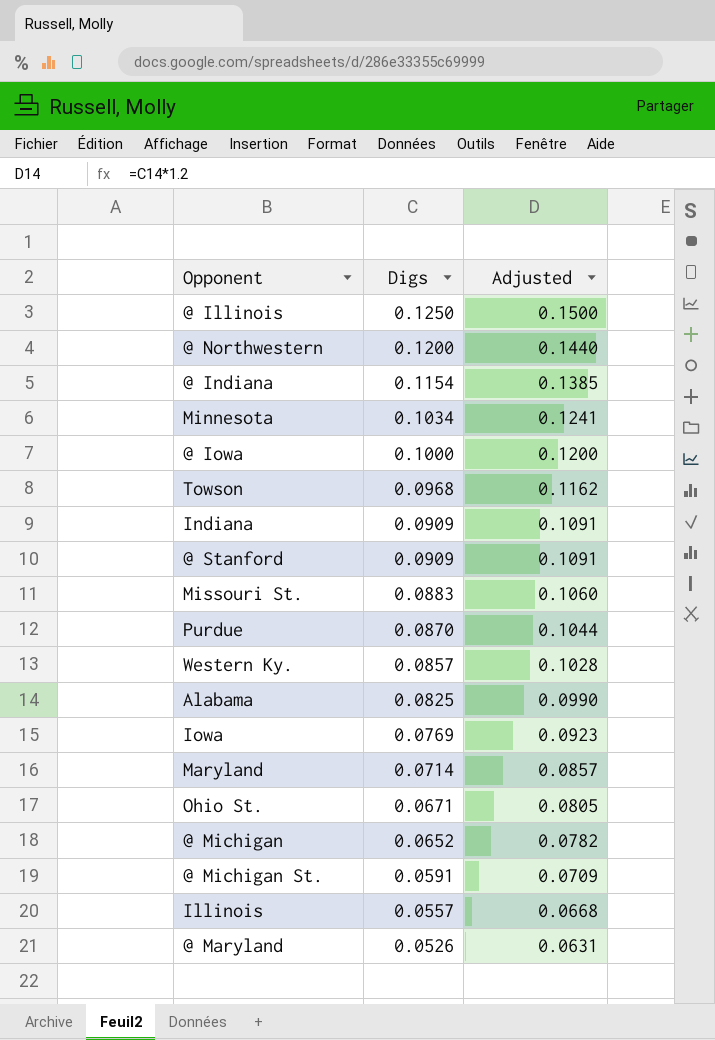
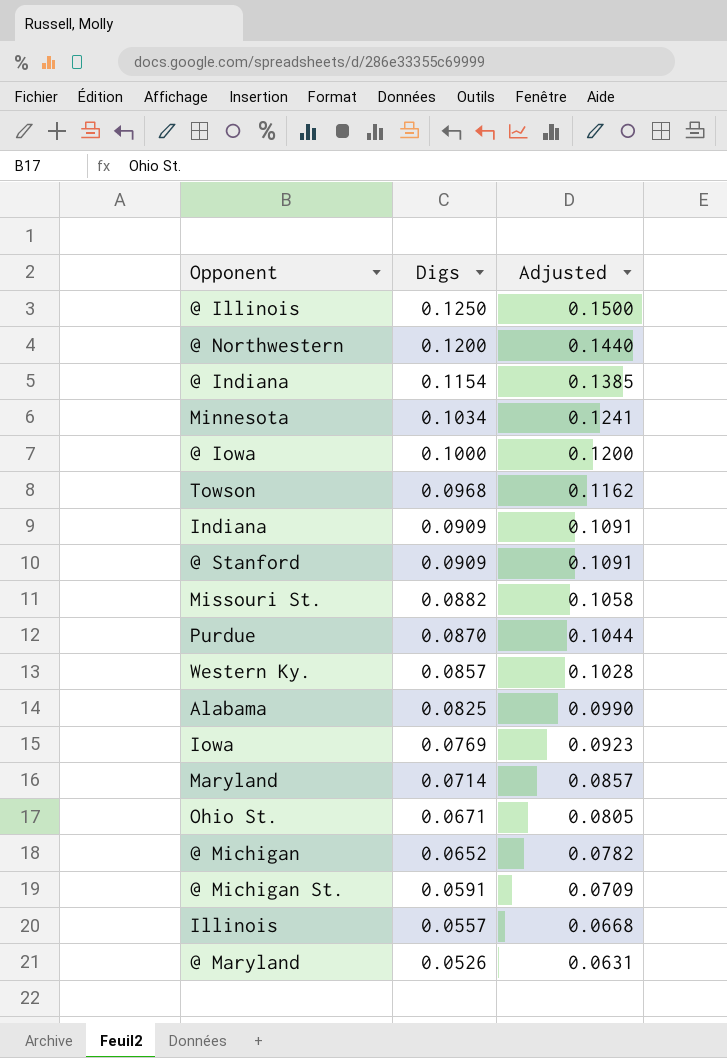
Missouri St. | Digs: 0.0883 -> 0.0882
Missouri St. | Adjusted: 0.1060 -> 0.1058

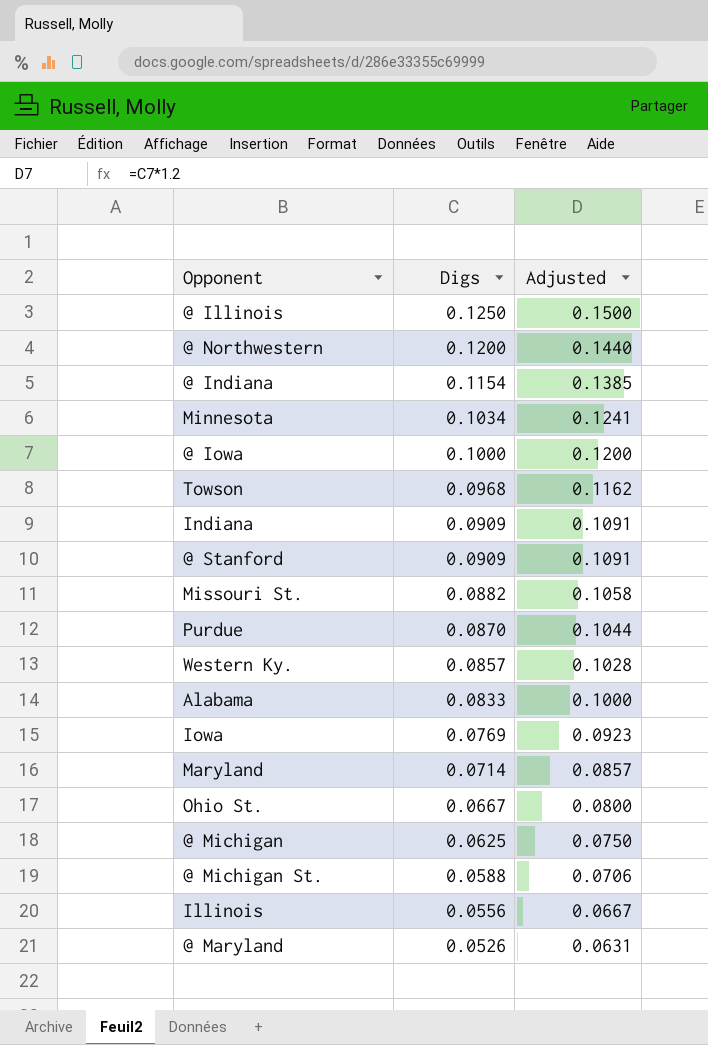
Alabama | Digs: 0.0825 -> 0.0833
Alabama | Adjusted: 0.0990 -> 0.1000
Ohio St. | Digs: 0.0671 -> 0.0667
Ohio St. | Adjusted: 0.0805 -> 0.0800
@ Michigan | Digs: 0.0652 -> 0.0625
@ Michigan | Adjusted: 0.0782 -> 0.0750
@ Michigan St. | Digs: 0.0591 -> 0.0588
@ Michigan St. | Adjusted: 0.0709 -> 0.0706
Illinois | Digs: 0.0557 -> 0.0556
Illinois | Adjusted: 0.0668 -> 0.0667

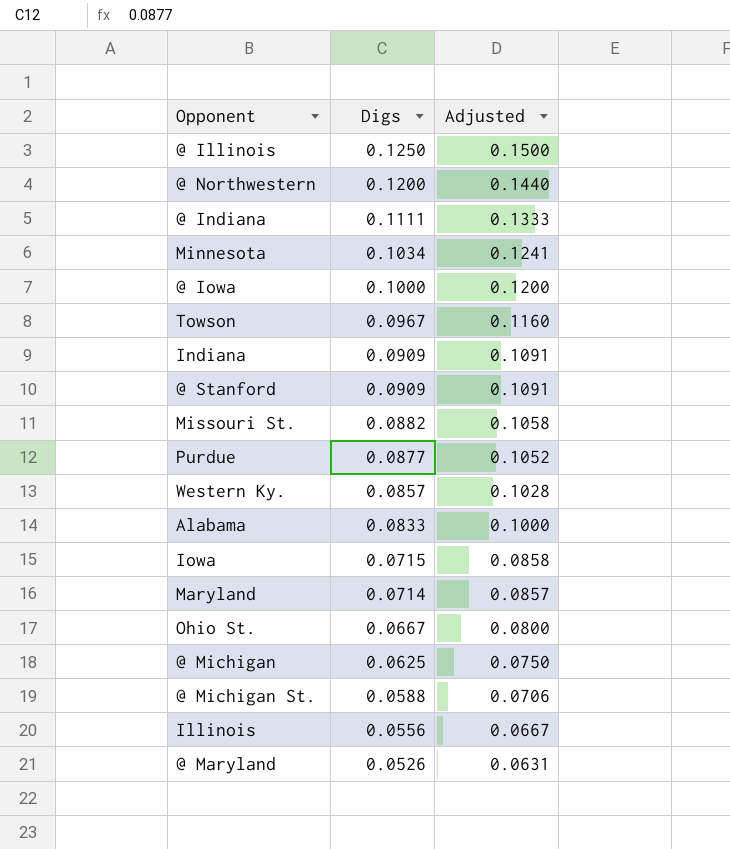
@ Indiana | Digs: 0.1154 -> 0.1111
@ Indiana | Adjusted: 0.1385 -> 0.1333
Towson | Digs: 0.0968 -> 0.0967
Towson | Adjusted: 0.1162 -> 0.1160
Purdue | Digs: 0.0870 -> 0.0877
Purdue | Adjusted: 0.1044 -> 0.1052
Iowa | Digs: 0.0769 -> 0.0715
Iowa | Adjusted: 0.0923 -> 0.0858

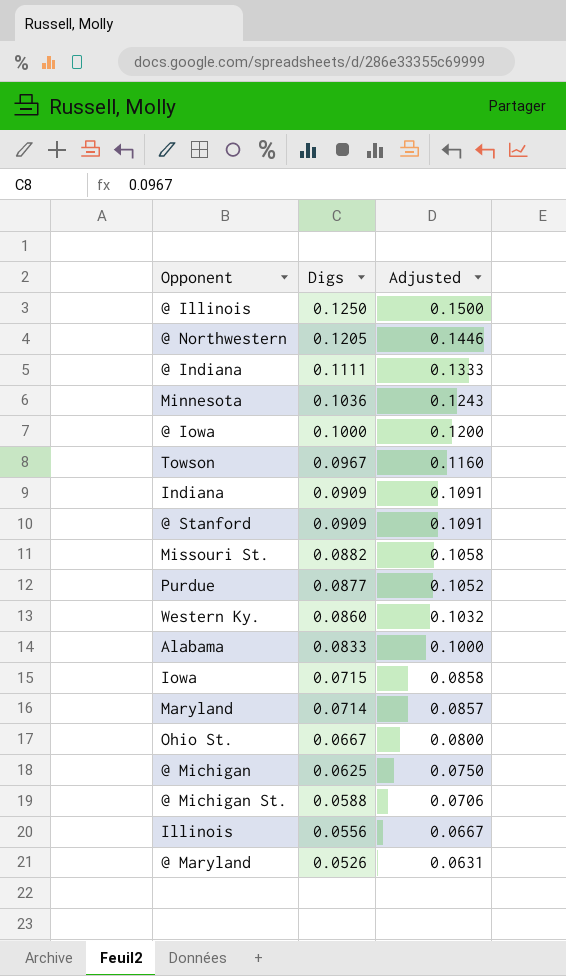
@ Northwestern | Digs: 0.1200 -> 0.1205
@ Northwestern | Adjusted: 0.1440 -> 0.1446
Minnesota | Digs: 0.1034 -> 0.1036
Minnesota | Adjusted: 0.1241 -> 0.1243
Western Ky. | Digs: 0.0857 -> 0.0860
Western Ky. | Adjusted: 0.1028 -> 0.1032

